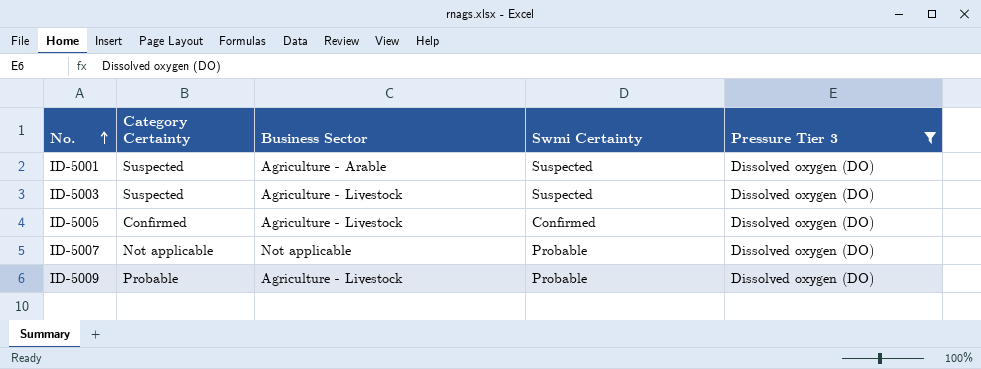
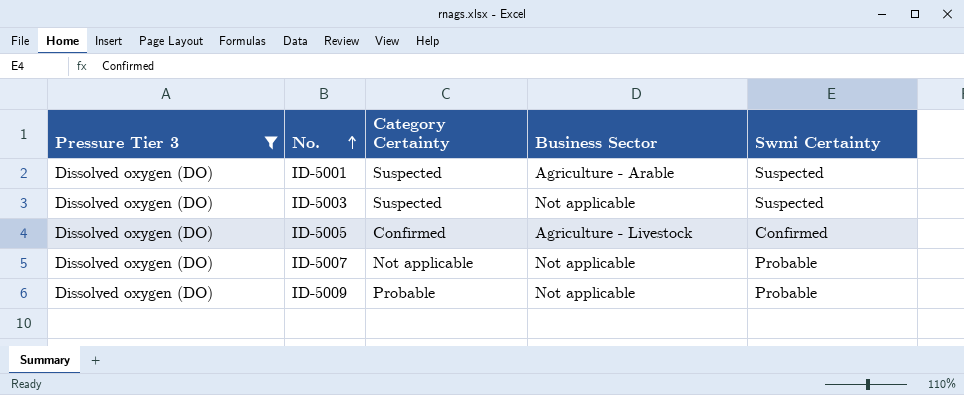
column Pressure Tier 3 | position: 5 -> 1
ID-5003 | Business Sector: Agriculture - Livestock -> Not applicable
ID-5009 | Business Sector: Agriculture - Livestock -> Not applicable

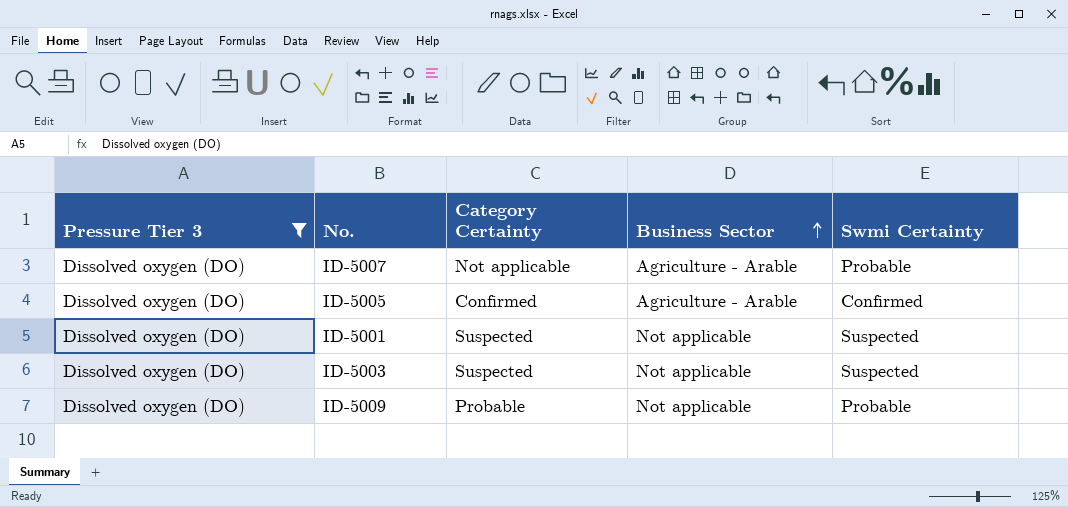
row order: No. ascending -> Business Sector ascending
ID-5007 | Business Sector: Not applicable -> Agriculture - Arable
ID-5005 | Business Sector: Agriculture - Livestock -> Agriculture - Arable
ID-5001 | Business Sector: Agriculture - Arable -> Not applicable

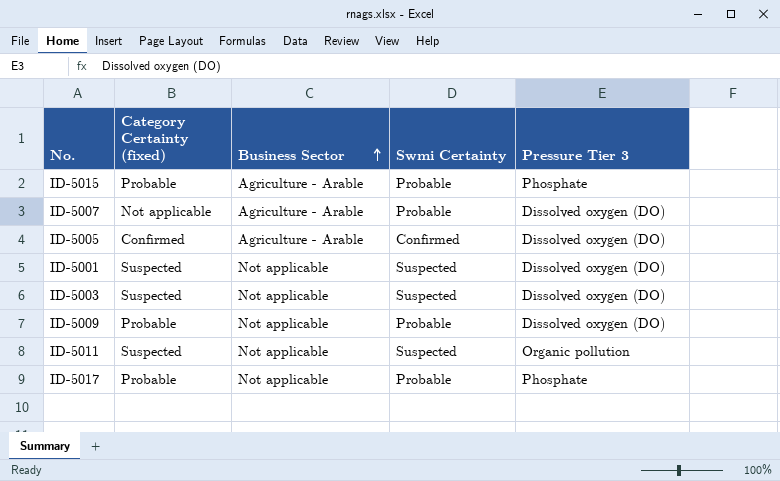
filter: Pressure Tier 3 = Dissolved oxygen (DO) -> none
column name: Category Certainty -> Category Certainty (fixed)
column Pressure Tier 3 | position: 1 -> 5

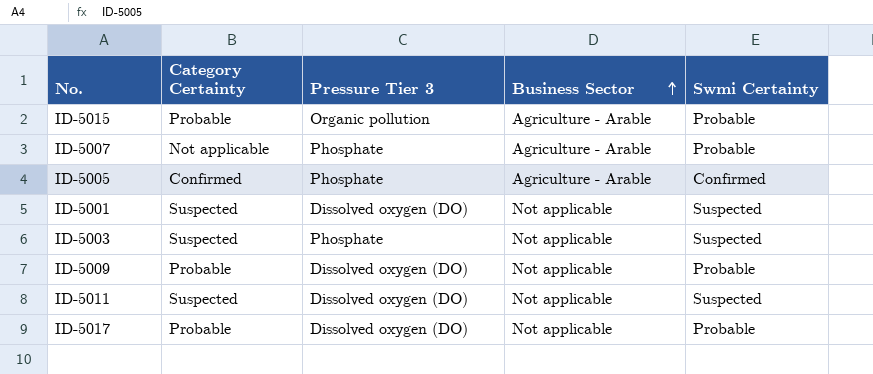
column name: Category Certainty (fixed) -> Category Certainty
column Pressure Tier 3 | position: 5 -> 3
ID-5015 | Pressure Tier 3: Phosphate -> Organic pollution
ID-5007 | Pressure Tier 3: Dissolved oxygen (DO) -> Phosphate
ID-5005 | Pressure Tier 3: Dissolved oxygen (DO) -> Phosphate
ID-5003 | Pressure Tier 3: Dissolved oxygen (DO) -> Phosphate
ID-5011 | Pressure Tier 3: Organic pollution -> Dissolved oxygen (DO)
ID-5017 | Pressure Tier 3: Phosphate -> Dissolved oxygen (DO)

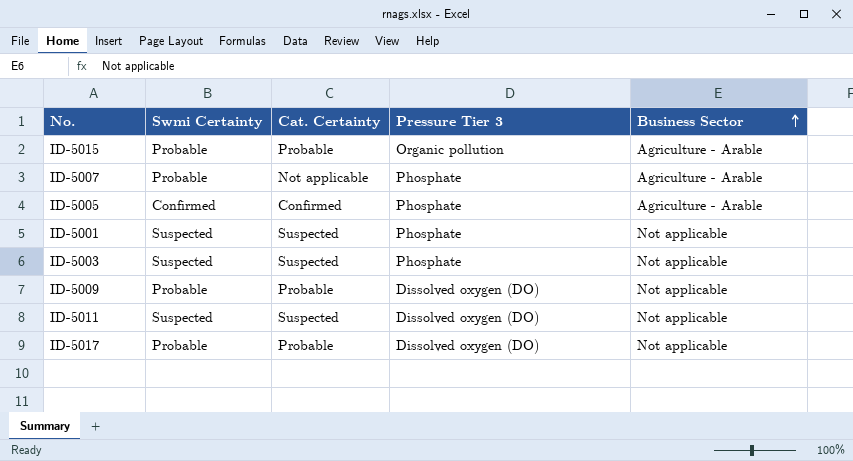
column Swmi Certainty | position: 5 -> 2
column name: Category Certainty -> Cat. Certainty
ID-5001 | Pressure Tier 3: Dissolved oxygen (DO) -> Phosphate

